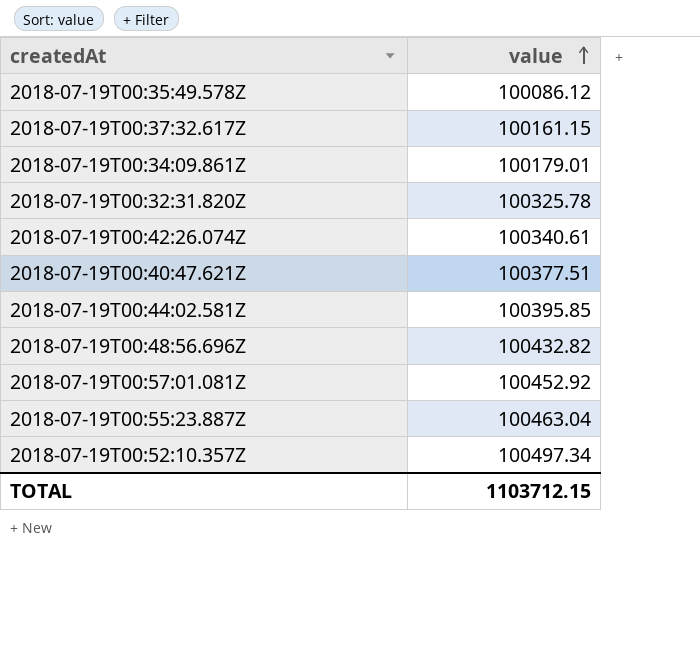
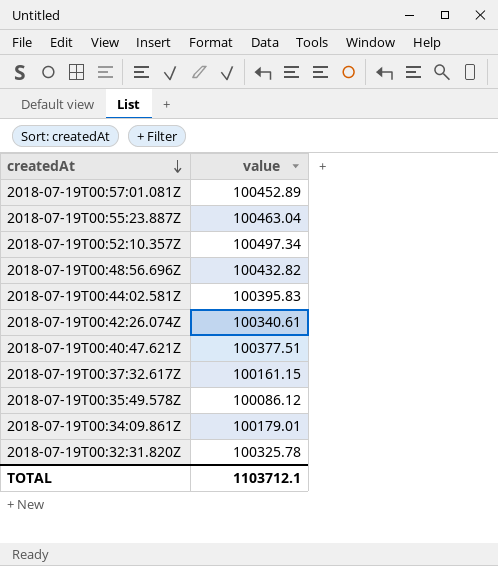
row order: value ascending -> createdAt descending
2018-07-19T00:57:01.081Z | value: 100452.92 -> 100452.89
2018-07-19T00:44:02.581Z | value: 100395.85 -> 100395.83
TOTAL | value: 1103712.15 -> 1103712.1

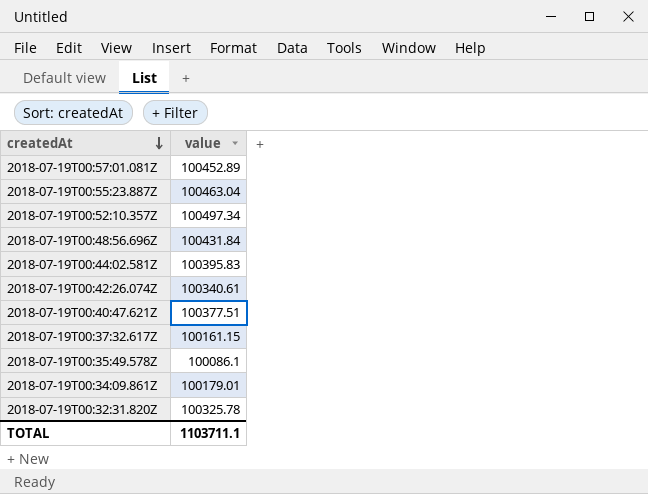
2018-07-19T00:48:56.696Z | value: 100432.82 -> 100431.84
2018-07-19T00:35:49.578Z | value: 100086.12 -> 100086.1
TOTAL | value: 1103712.1 -> 1103711.1

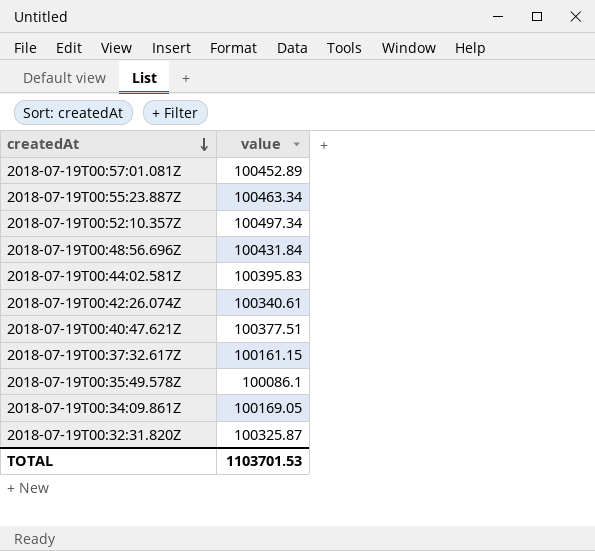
2018-07-19T00:55:23.887Z | value: 100463.04 -> 100463.34
2018-07-19T00:34:09.861Z | value: 100179.01 -> 100169.05
2018-07-19T00:32:31.820Z | value: 100325.78 -> 100325.87
TOTAL | value: 1103711.1 -> 1103701.53

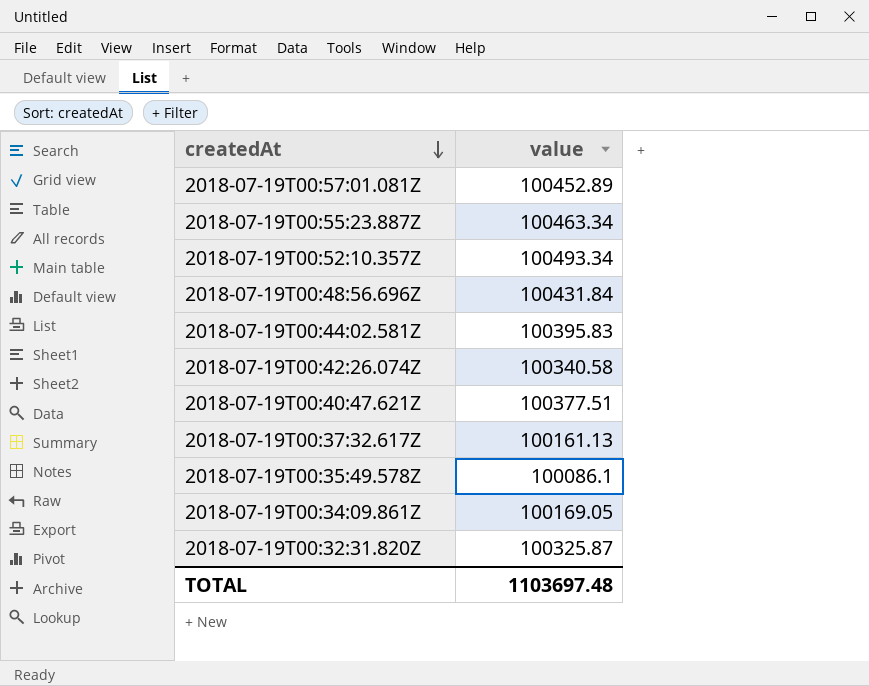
2018-07-19T00:52:10.357Z | value: 100497.34 -> 100493.34
2018-07-19T00:42:26.074Z | value: 100340.61 -> 100340.58
2018-07-19T00:37:32.617Z | value: 100161.15 -> 100161.13
TOTAL | value: 1103701.53 -> 1103697.48

